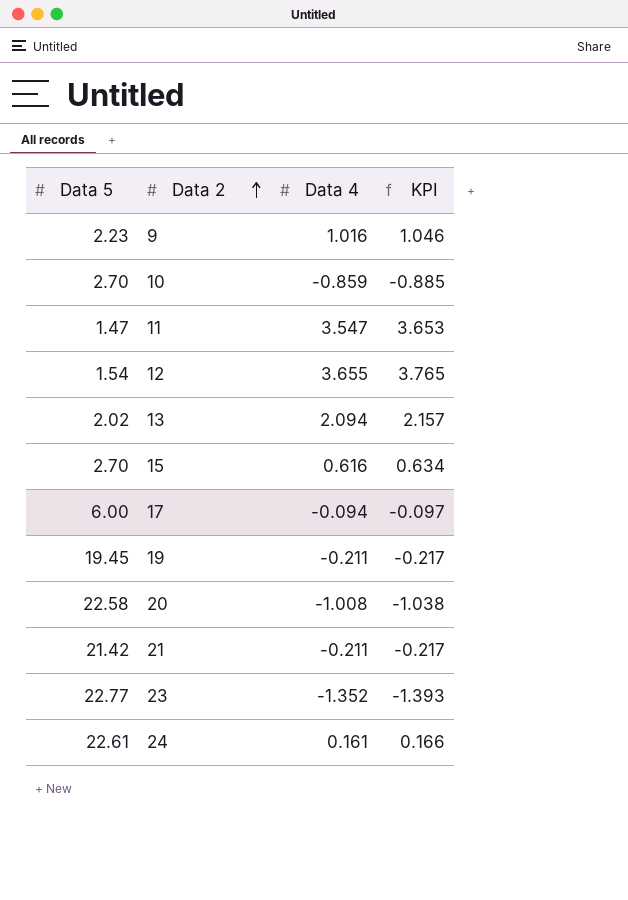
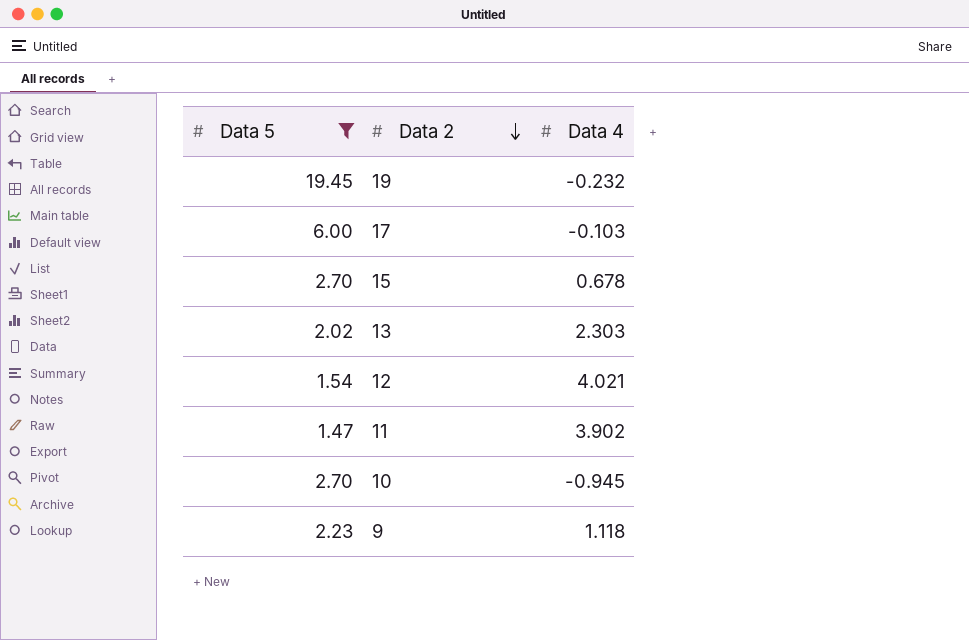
filter: none -> Data 5 <= 19.45
row order: Data 2 ascending -> Data 2 descending
column KPI | formula: [Data 4] * 1.03 -> none
19 | Data 4: -0.211 -> -0.232
17 | Data 4: -0.094 -> -0.103
15 | Data 4: 0.616 -> 0.678
13 | Data 4: 2.094 -> 2.303
12 | Data 4: 3.655 -> 4.021
11 | Data 4: 3.547 -> 3.902
10 | Data 4: -0.859 -> -0.945
9 | Data 4: 1.016 -> 1.118

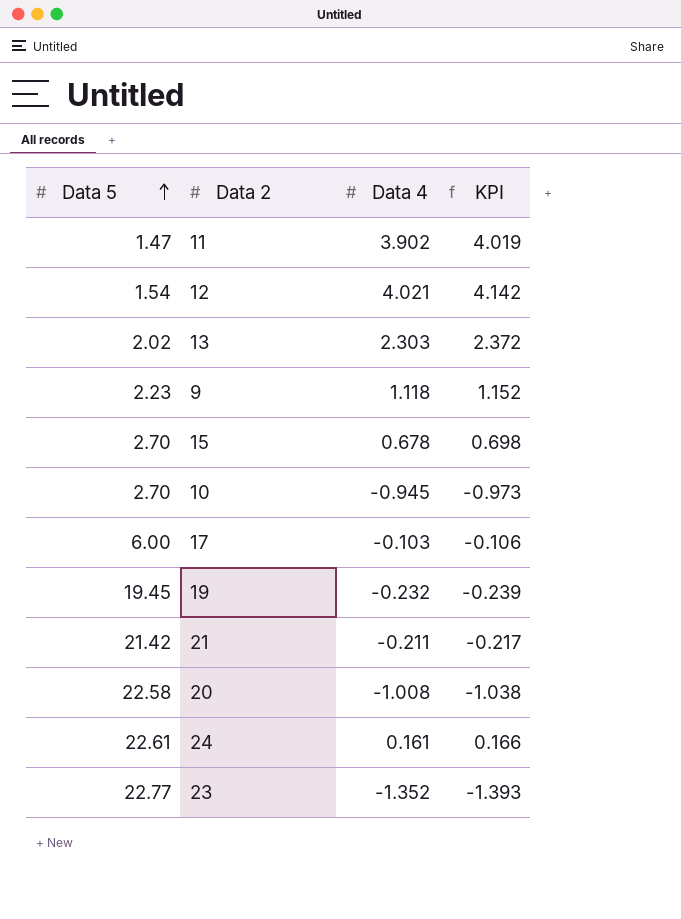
filter: Data 5 <= 19.45 -> none
row order: Data 2 descending -> Data 5 ascending
column KPI | formula: none -> [Data 4] * 1.03

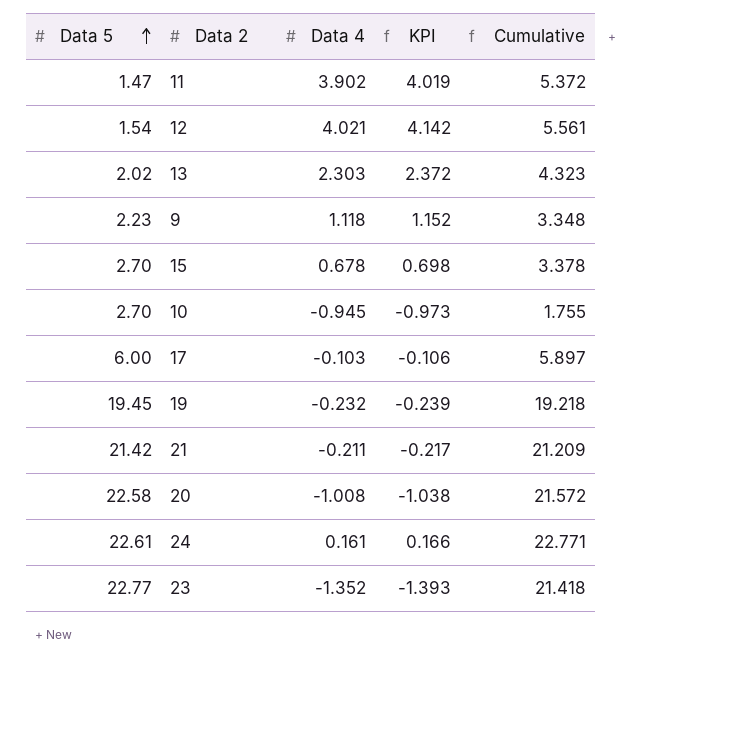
column Cumulative | formula: none -> [Data 5] + [Data 4]

